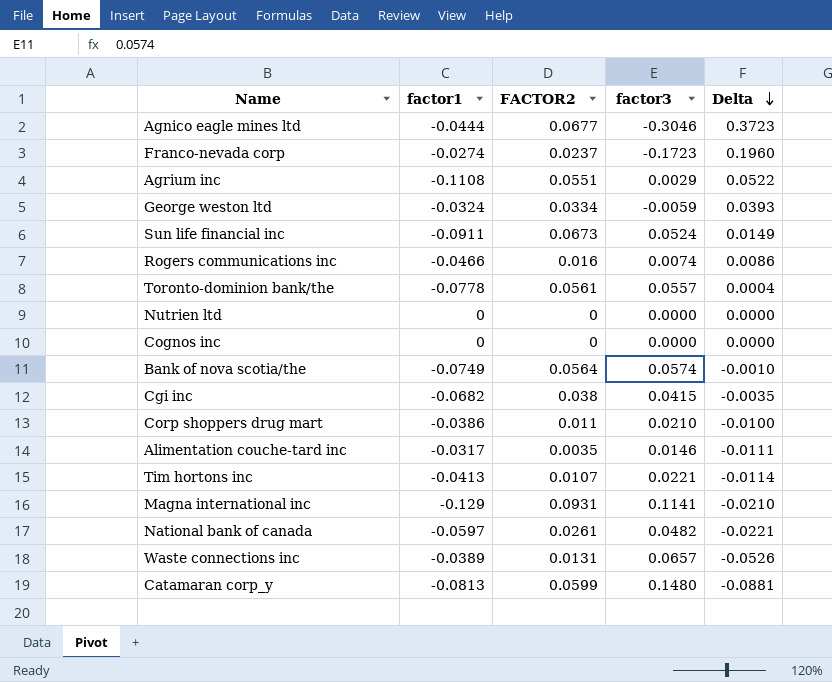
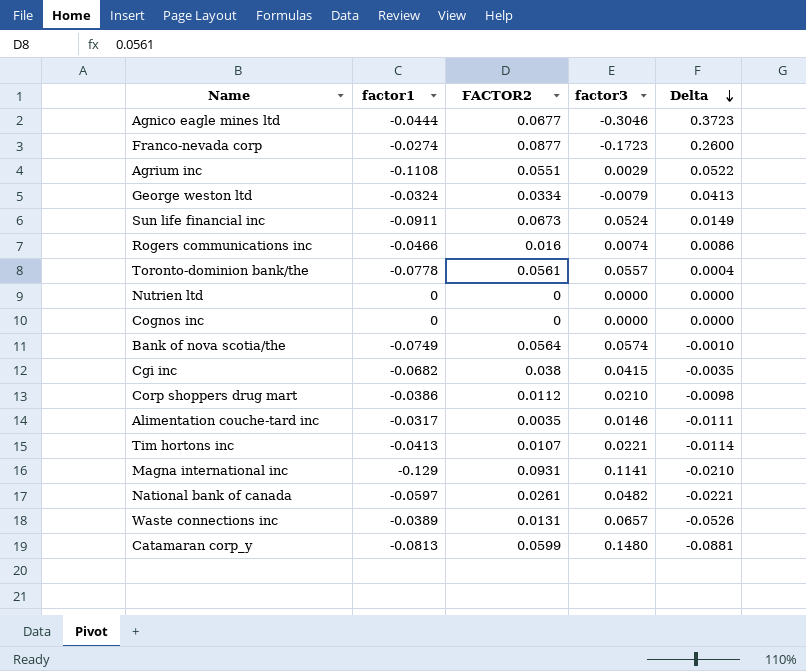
Franco-nevada corp | FACTOR2: 0.0237 -> 0.0877
Franco-nevada corp | Delta: 0.1960 -> 0.2600
George weston ltd | factor3: -0.0059 -> -0.0079
George weston ltd | Delta: 0.0393 -> 0.0413
Corp shoppers drug mart | FACTOR2: 0.011 -> 0.0112
Corp shoppers drug mart | Delta: -0.0100 -> -0.0098

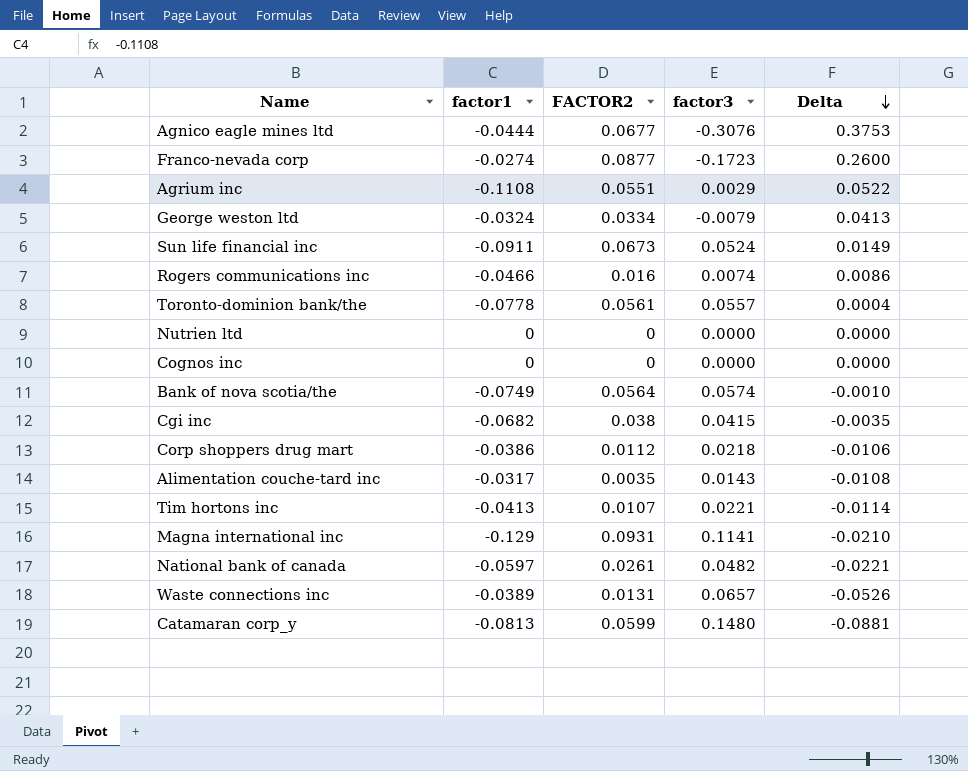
Agnico eagle mines ltd | factor3: -0.3046 -> -0.3076
Agnico eagle mines ltd | Delta: 0.3723 -> 0.3753
Corp shoppers drug mart | factor3: 0.0210 -> 0.0218
Corp shoppers drug mart | Delta: -0.0098 -> -0.0106
Alimentation couche-tard inc | factor3: 0.0146 -> 0.0143
Alimentation couche-tard inc | Delta: -0.0111 -> -0.0108

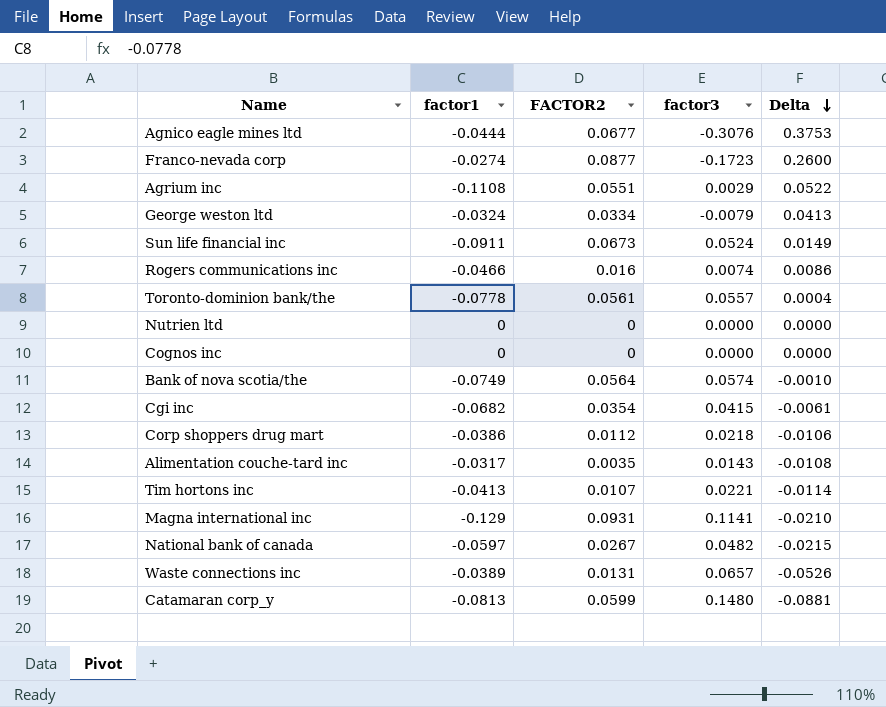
Cgi inc | FACTOR2: 0.038 -> 0.0354
Cgi inc | Delta: -0.0035 -> -0.0061
National bank of canada | FACTOR2: 0.0261 -> 0.0267
National bank of canada | Delta: -0.0221 -> -0.0215

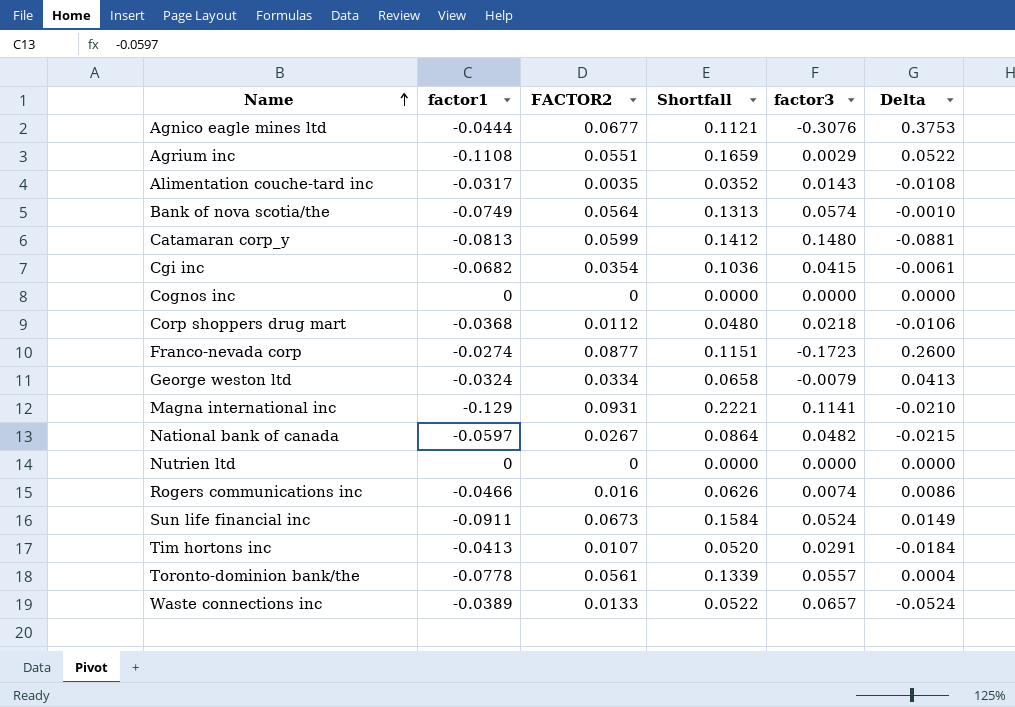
row order: Delta descending -> Name ascending
column Shortfall | formula: none -> [FACTOR2] - [factor1]
Corp shoppers drug mart | factor1: -0.0386 -> -0.0368
Tim hortons inc | factor3: 0.0221 -> 0.0291
Tim hortons inc | Delta: -0.0114 -> -0.0184
Waste connections inc | FACTOR2: 0.0131 -> 0.0133
Waste connections inc | Delta: -0.0526 -> -0.0524

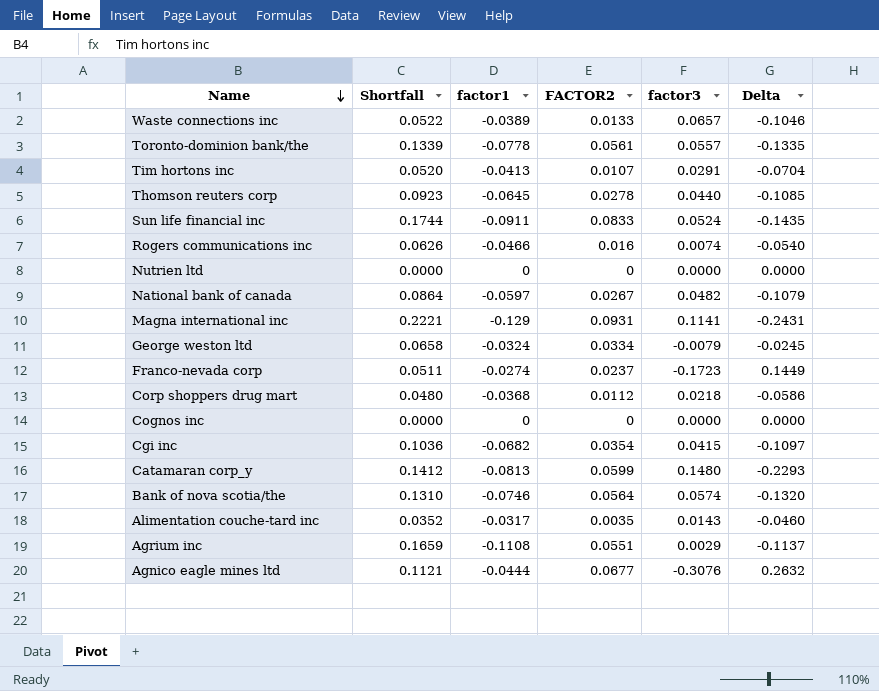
row order: Name ascending -> Name descending
column Shortfall | position: 4 -> 2
column Delta | formula: [FACTOR2] - [factor3] -> [factor1] - [factor3]
row Thomson reuters corp: none -> 0.0923 | -0.0645 | 0.0278 | 0.0440 | -0.1085
Sun life financial inc | Shortfall: 0.1584 -> 0.1744
Sun life financial inc | FACTOR2: 0.0673 -> 0.0833
Franco-nevada corp | Shortfall: 0.1151 -> 0.0511
Franco-nevada corp | FACTOR2: 0.0877 -> 0.0237
Bank of nova scotia/the | Shortfall: 0.1313 -> 0.1310
Bank of nova scotia/the | factor1: -0.0749 -> -0.0746

